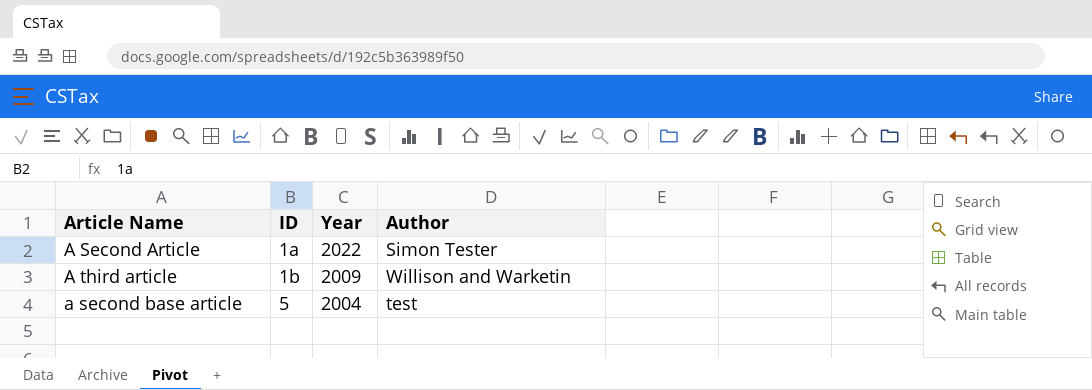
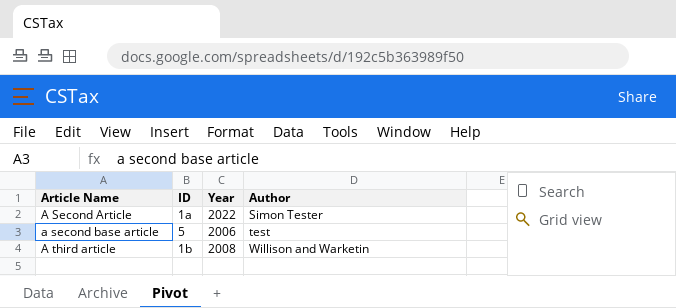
row order: ID ascending -> Article Name ascending
a second base article | Year: 2004 -> 2006
A third article | Year: 2009 -> 2008

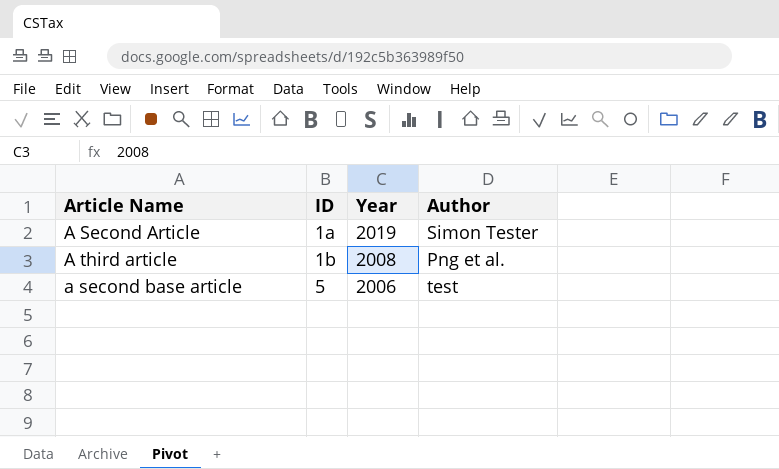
row order: Article Name ascending -> ID ascending
A Second Article | Year: 2022 -> 2019
A third article | Author: Willison and Warketin -> Png et al.

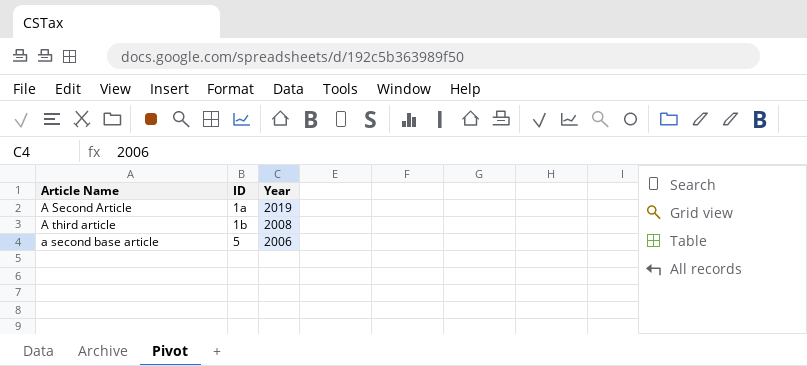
column Author | position: 4 -> none

